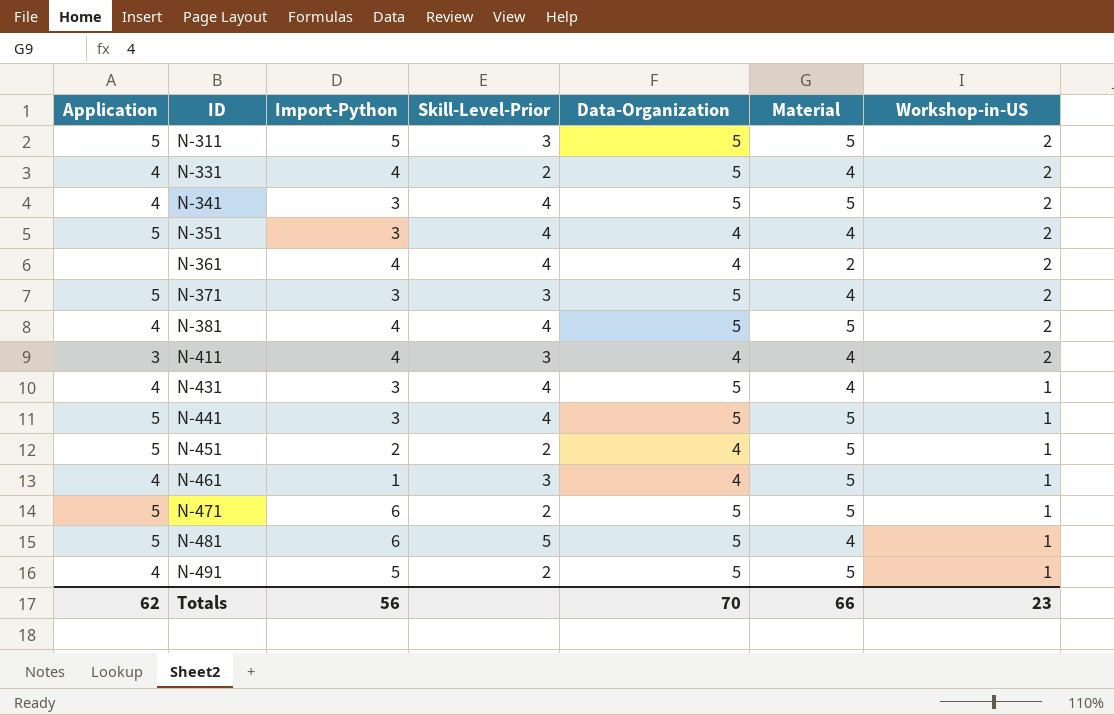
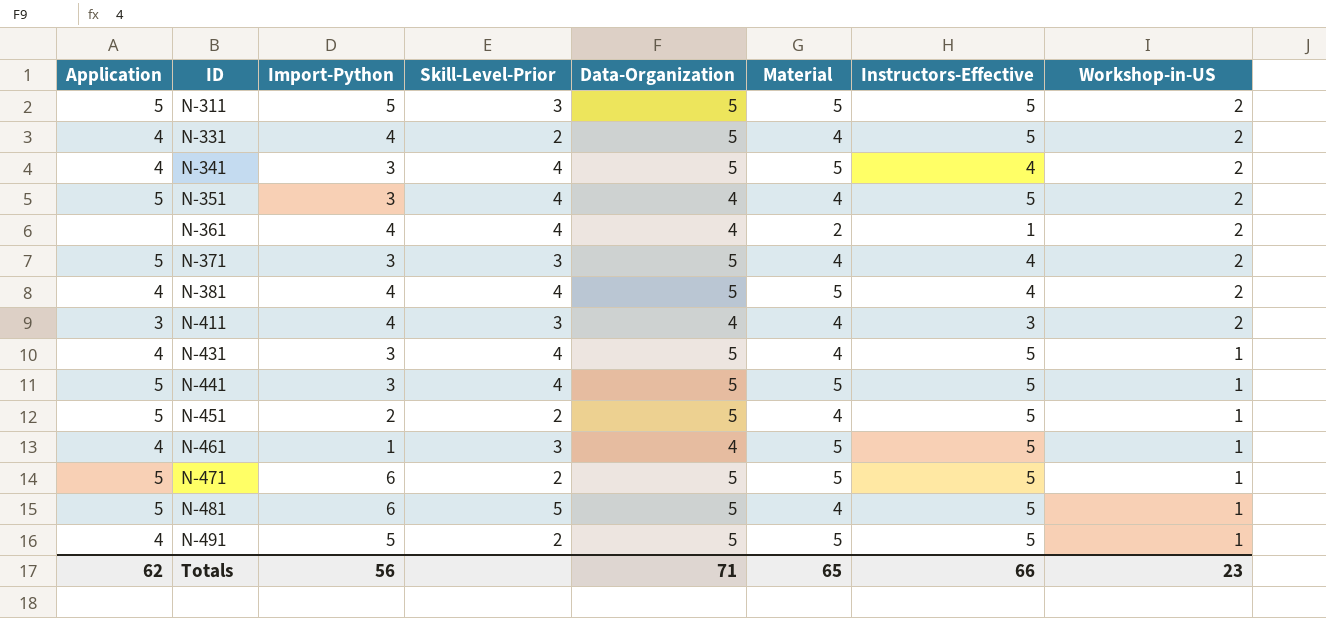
column Instructors-Effective | position: none -> 7
N-451 | Data-Organization: 4 -> 5
N-451 | Material: 5 -> 4
Totals | Data-Organization: 70 -> 71
Totals | Material: 66 -> 65

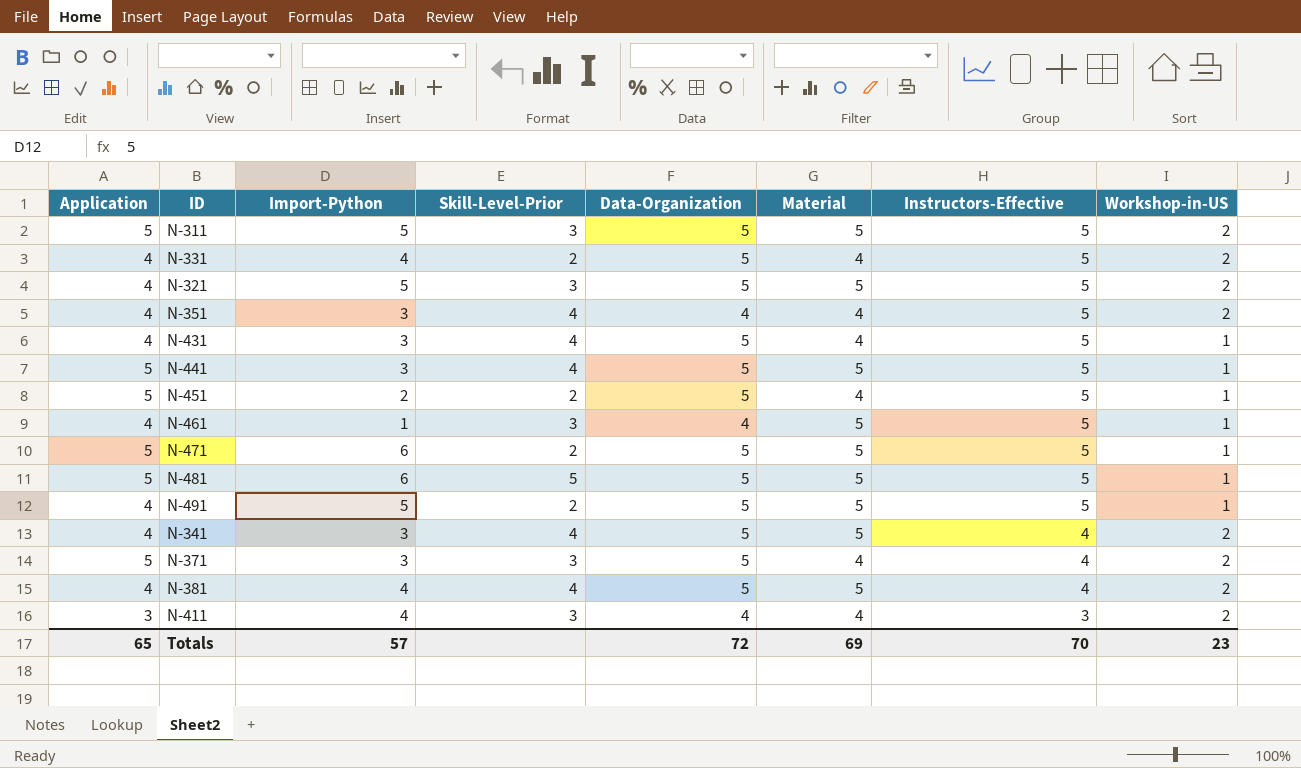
row order: ID ascending -> Instructors-Effective descending
row N-361: none | 4 | 4 | 4 | 2 | 1 | 2 -> none
row N-321: none -> 4 | 5 | 3 | 5 | 5 | 5 | 2
N-351 | Application: 5 -> 4
N-481 | Material: 4 -> 5
Totals | Application: 62 -> 65
Totals | Import-Python: 56 -> 57
Totals | Data-Organization: 71 -> 72
Totals | Material: 65 -> 69
Totals | Instructors-Effective: 66 -> 70

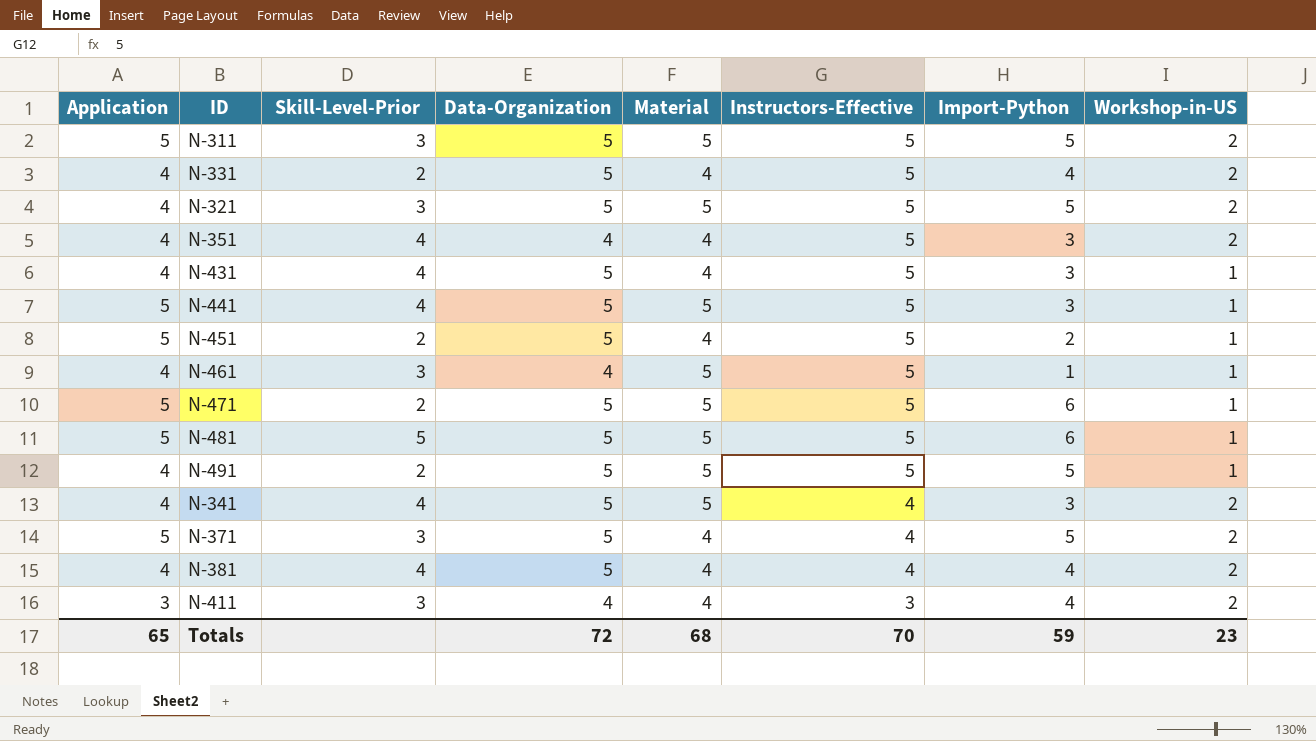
column Import-Python | position: 3 -> 7
N-371 | Import-Python: 3 -> 5
N-381 | Material: 5 -> 4
Totals | Material: 69 -> 68
Totals | Import-Python: 57 -> 59

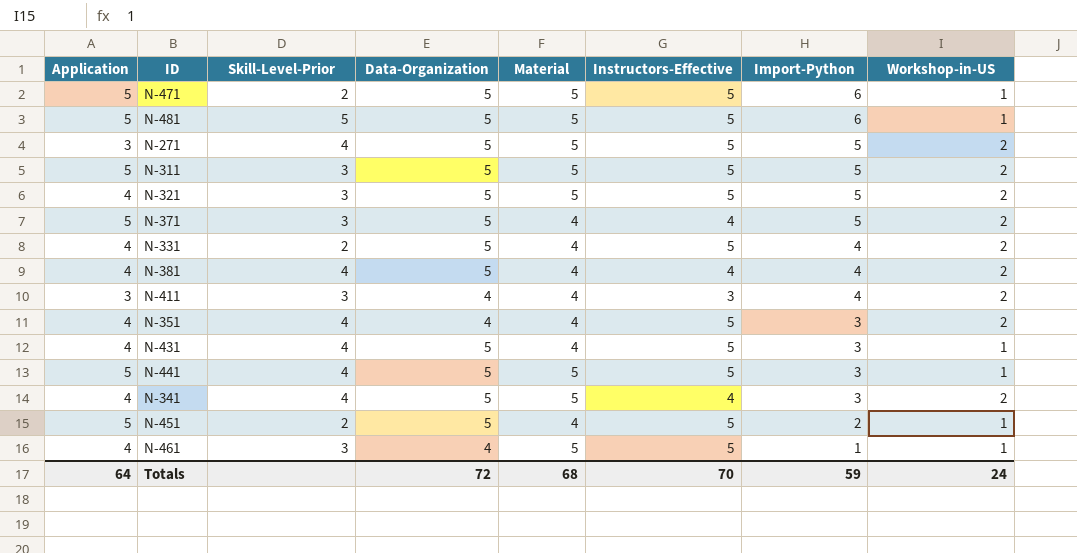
row order: Instructors-Effective descending -> Import-Python descending
row N-491: 4 | 2 | 5 | 5 | 5 | 5 | 1 -> none
row N-271: none -> 3 | 4 | 5 | 5 | 5 | 5 | 2
Totals | Application: 65 -> 64
Totals | Workshop-in-US: 23 -> 24

